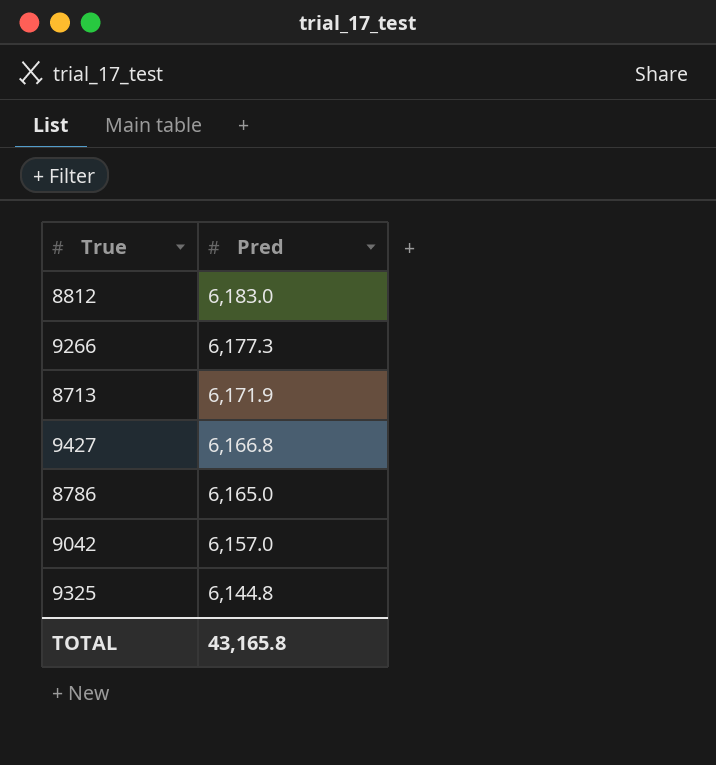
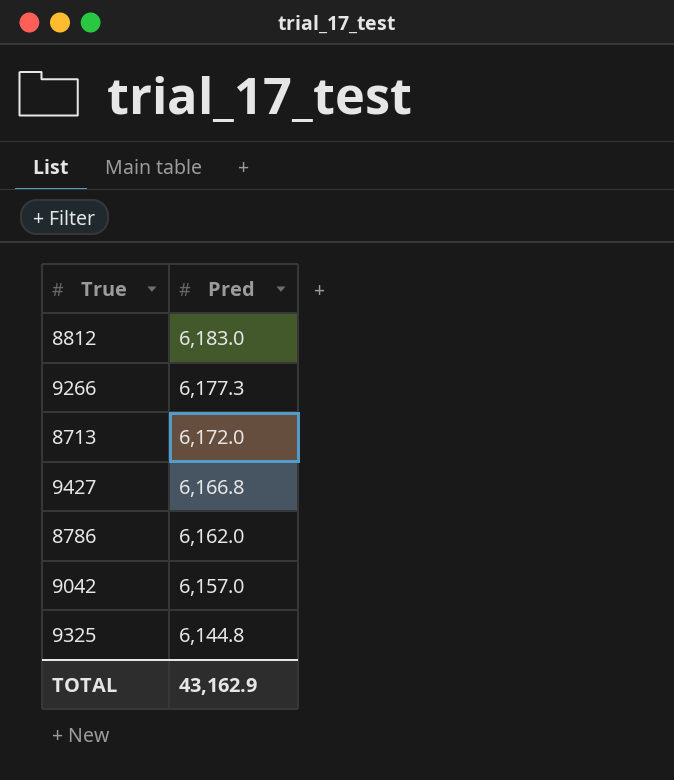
8713 | Pred: 6,171.9 -> 6,172.0
8786 | Pred: 6,165.0 -> 6,162.0
TOTAL | Pred: 43,165.8 -> 43,162.9

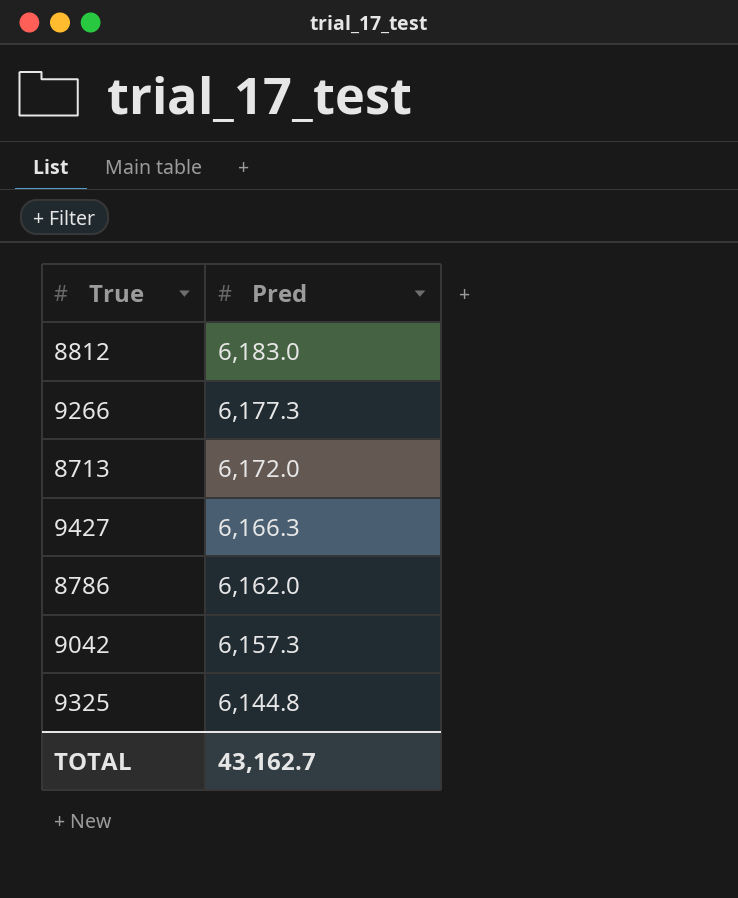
9427 | Pred: 6,166.8 -> 6,166.3
9042 | Pred: 6,157.0 -> 6,157.3
TOTAL | Pred: 43,162.9 -> 43,162.7

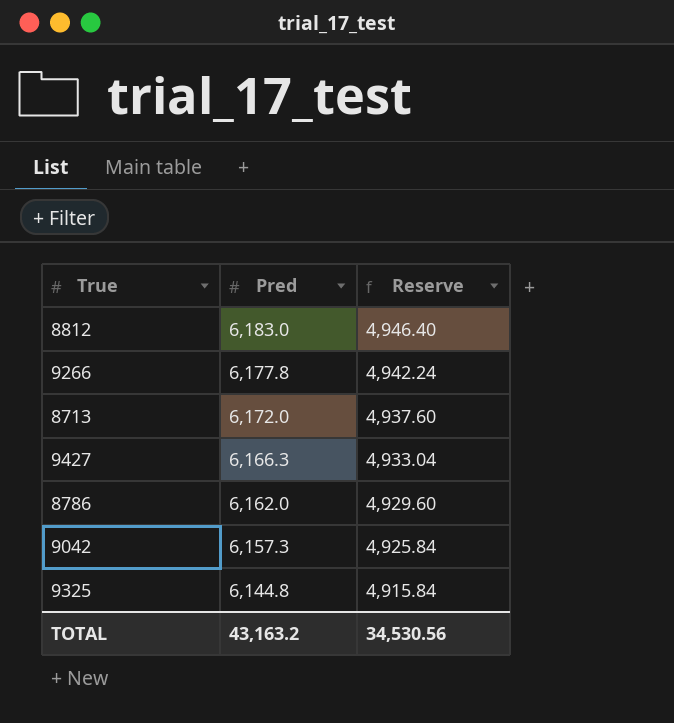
column Reserve | formula: none -> [Pred] * 0.8
9266 | Pred: 6,177.3 -> 6,177.8
TOTAL | Pred: 43,162.7 -> 43,163.2

